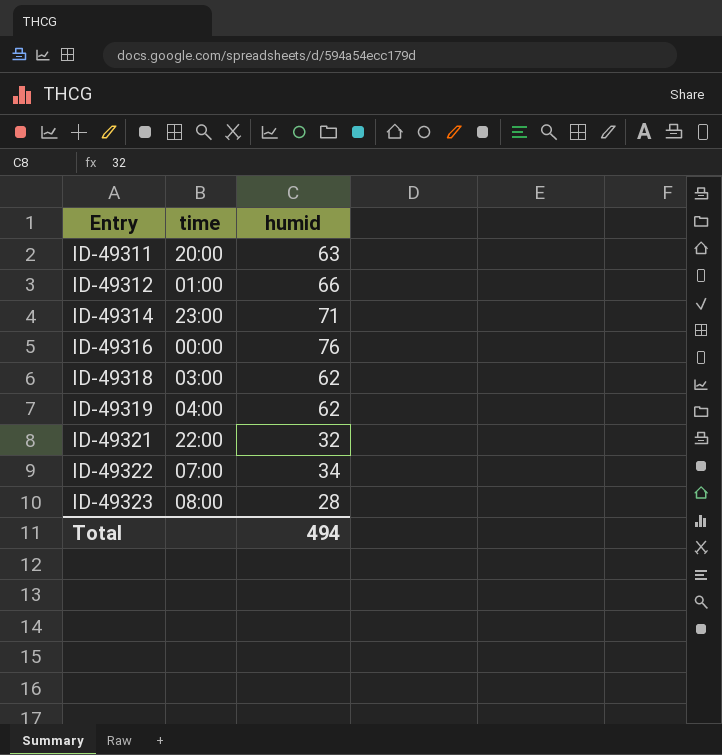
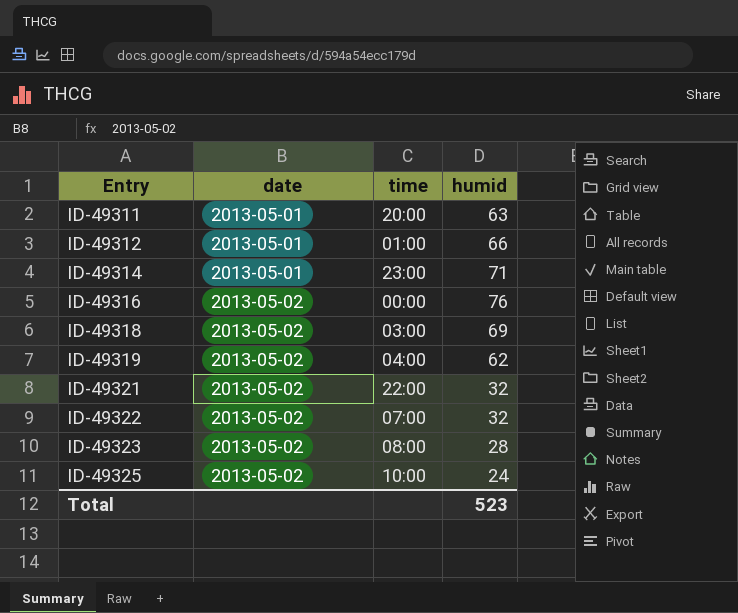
column date | position: none -> 2
ID-49318 | humid: 62 -> 69
ID-49322 | humid: 34 -> 32
row ID-49325: none -> 2013-05-02 | 10:00 | 24
Total | humid: 494 -> 523

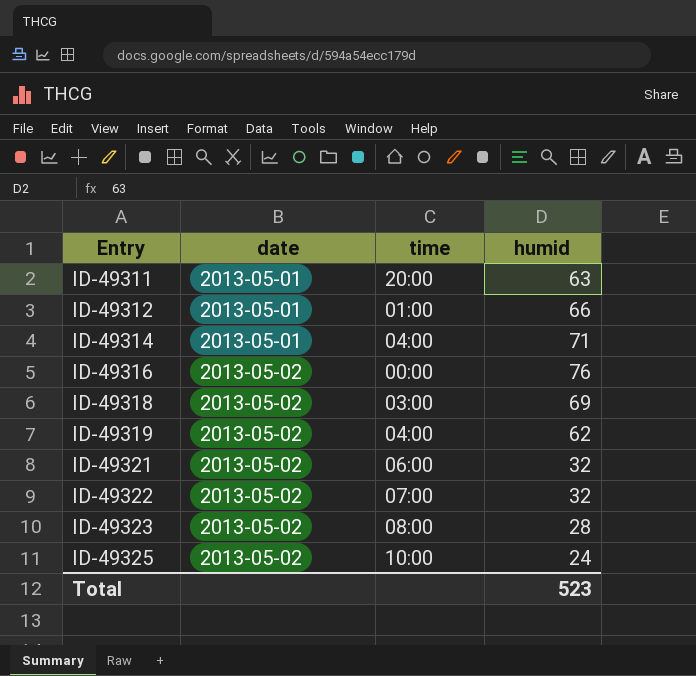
ID-49314 | time: 23:00 -> 04:00
ID-49321 | time: 22:00 -> 06:00

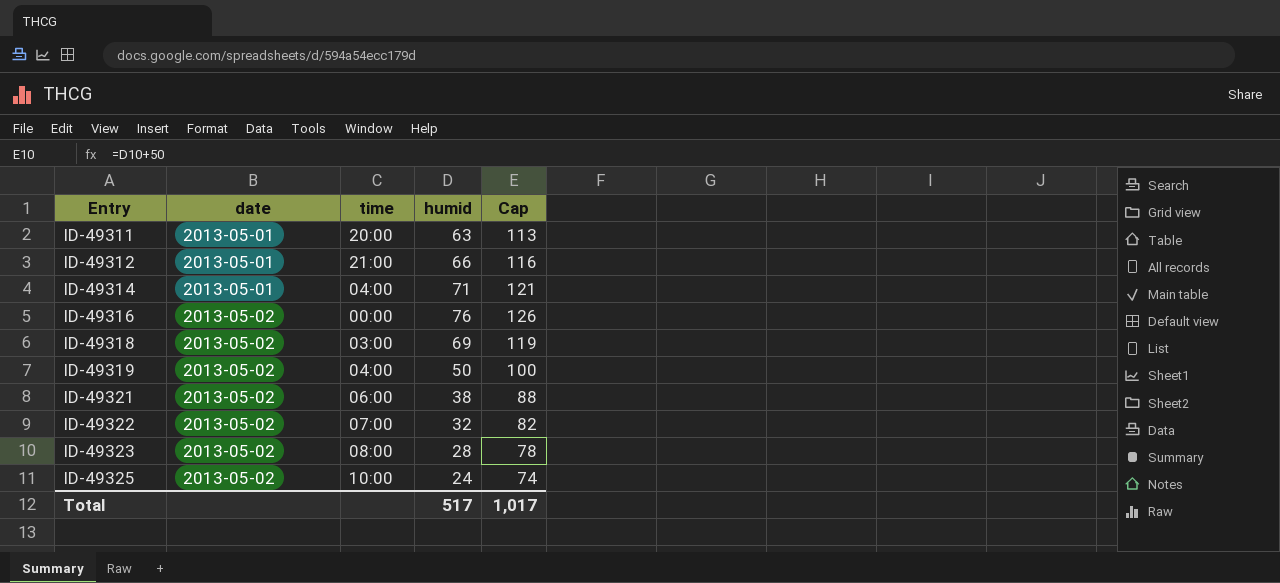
column Cap | formula: none -> [humid] + 50
ID-49312 | time: 01:00 -> 21:00
ID-49319 | humid: 62 -> 50
ID-49321 | humid: 32 -> 38
Total | humid: 523 -> 517

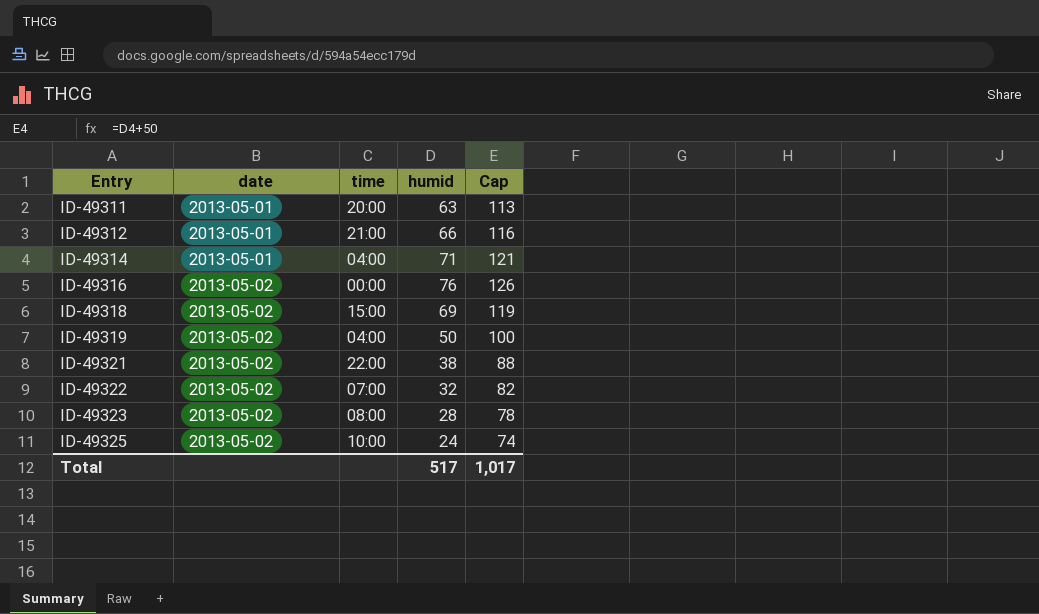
ID-49318 | time: 03:00 -> 15:00
ID-49321 | time: 06:00 -> 22:00

